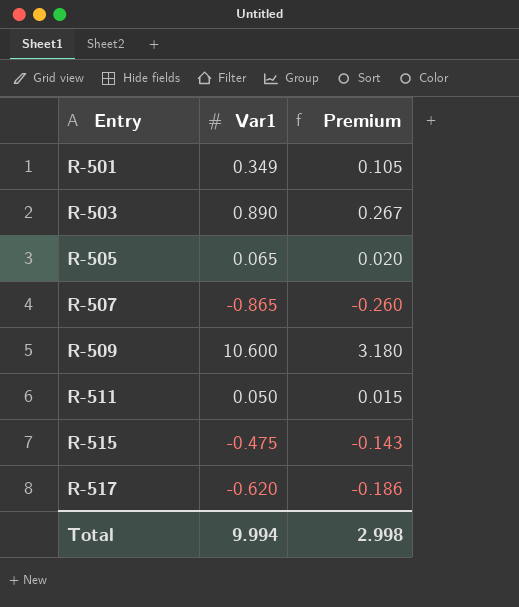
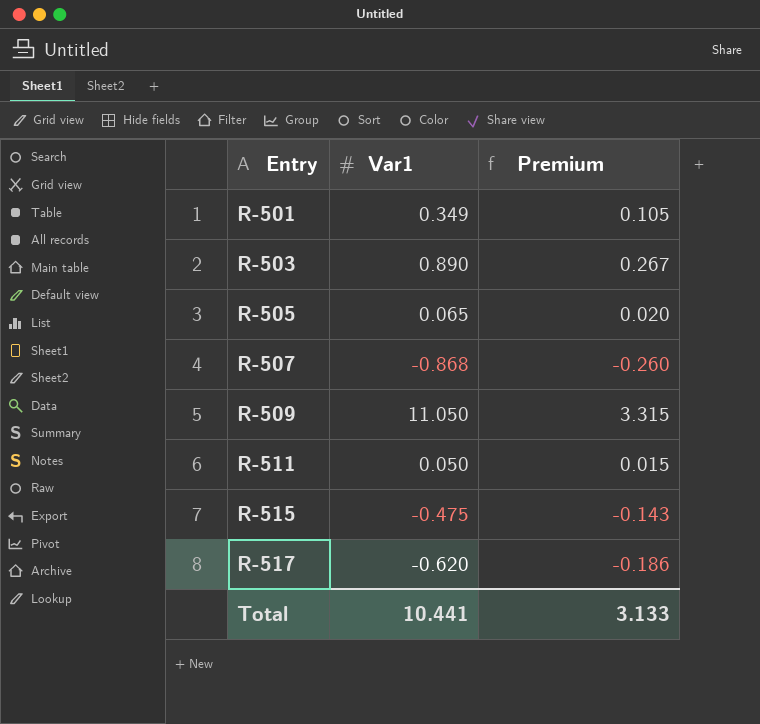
R-507 | Var1: -0.865 -> -0.868
R-509 | Var1: 10.600 -> 11.050
R-509 | Premium: 3.180 -> 3.315
Total | Var1: 9.994 -> 10.441
Total | Premium: 2.998 -> 3.133

